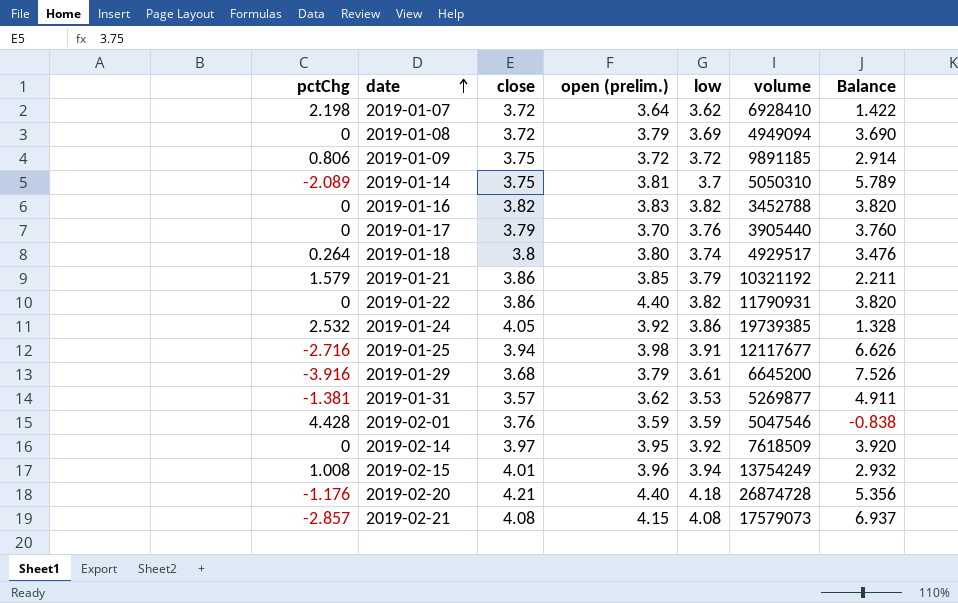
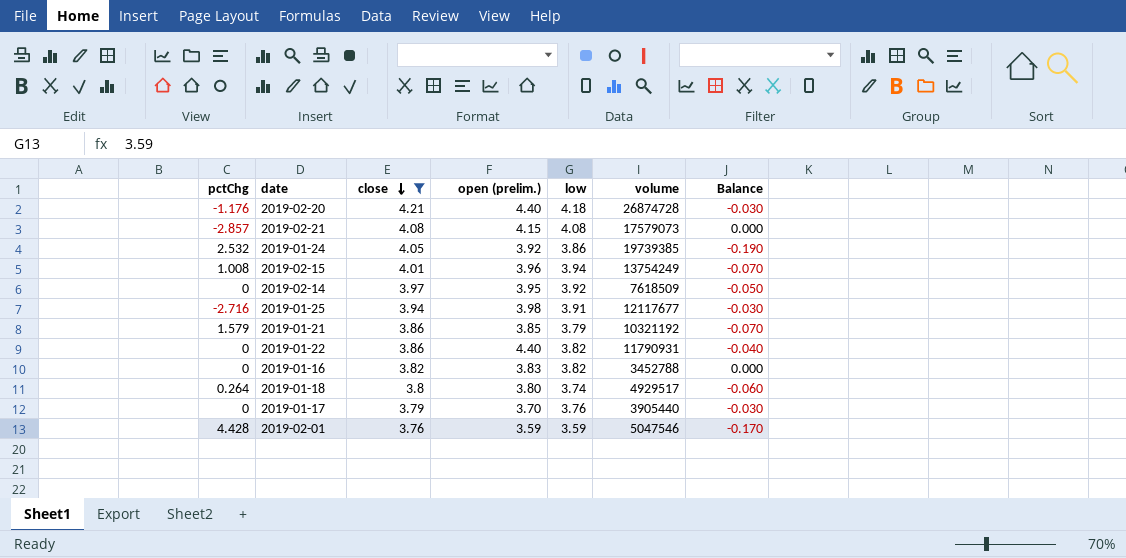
filter: none -> close >= 3.76
row order: date ascending -> close descending
column Balance | formula: [low] - [pctChg] -> [low] - [close]

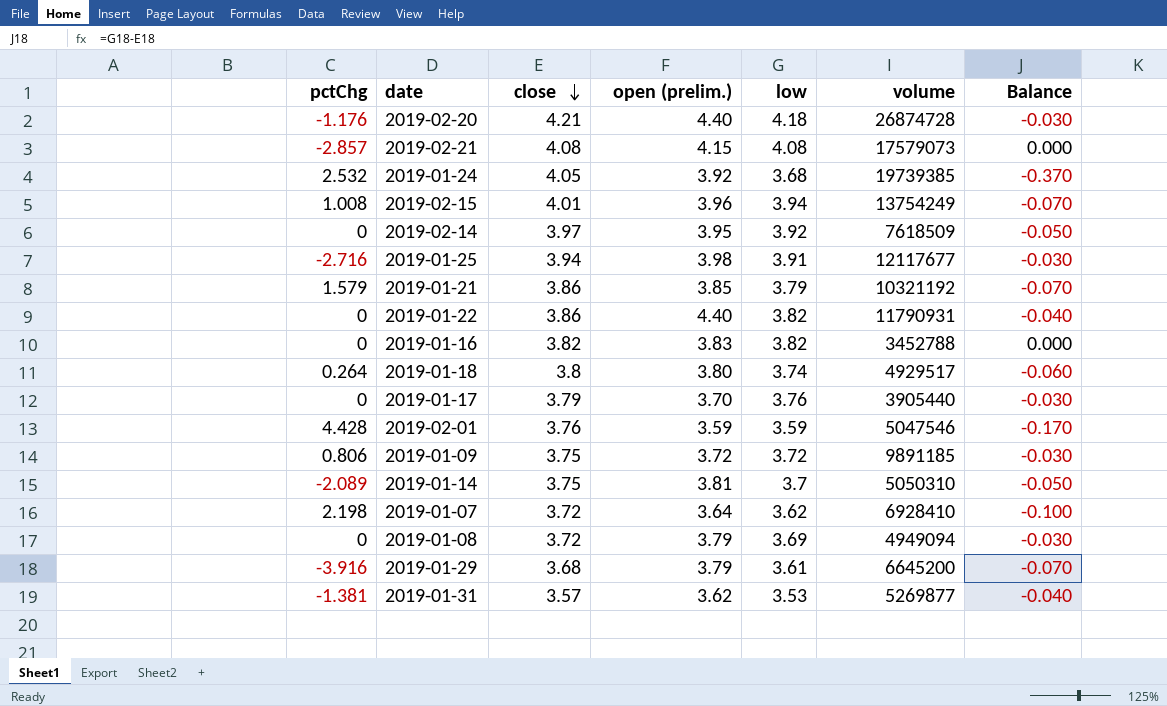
filter: close >= 3.76 -> none
2019-01-24 | low: 3.86 -> 3.68
2019-01-24 | Balance: -0.190 -> -0.370

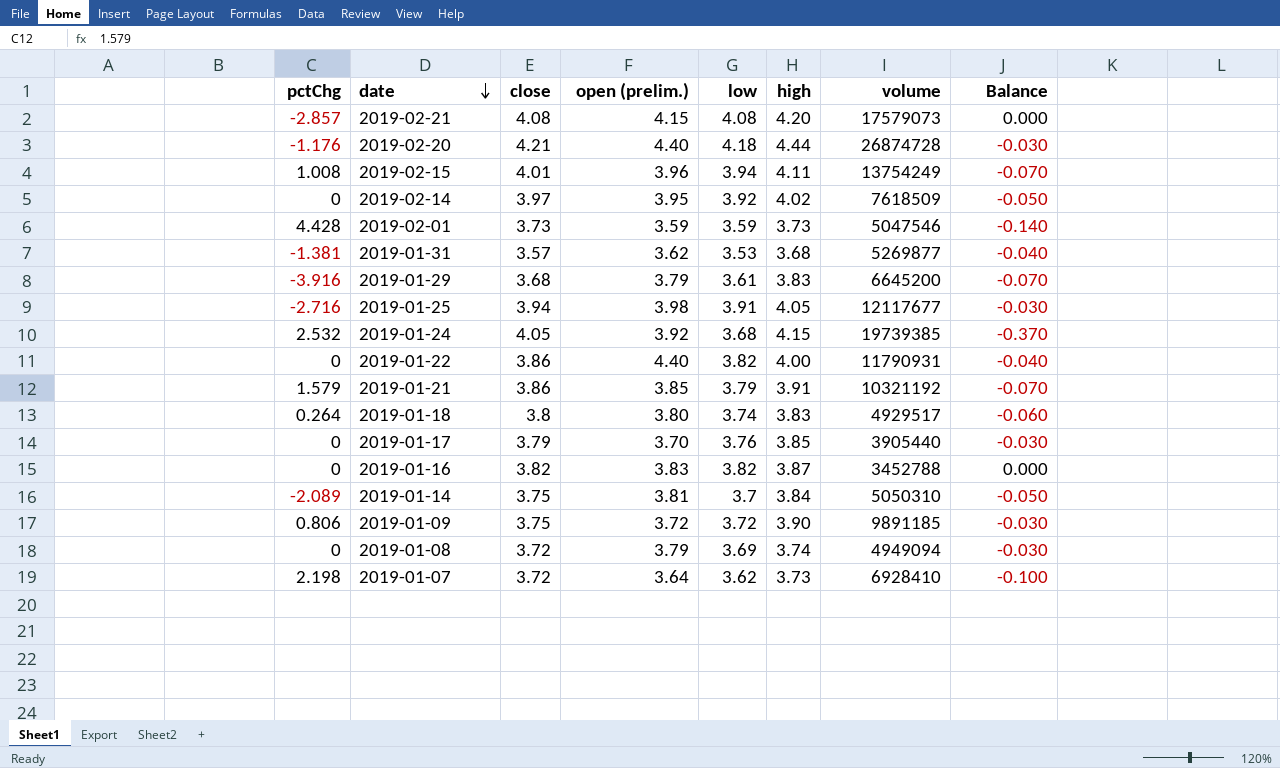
row order: close descending -> date descending
column high | position: none -> 6
2019-02-01 | close: 3.76 -> 3.73
2019-02-01 | Balance: -0.170 -> -0.140

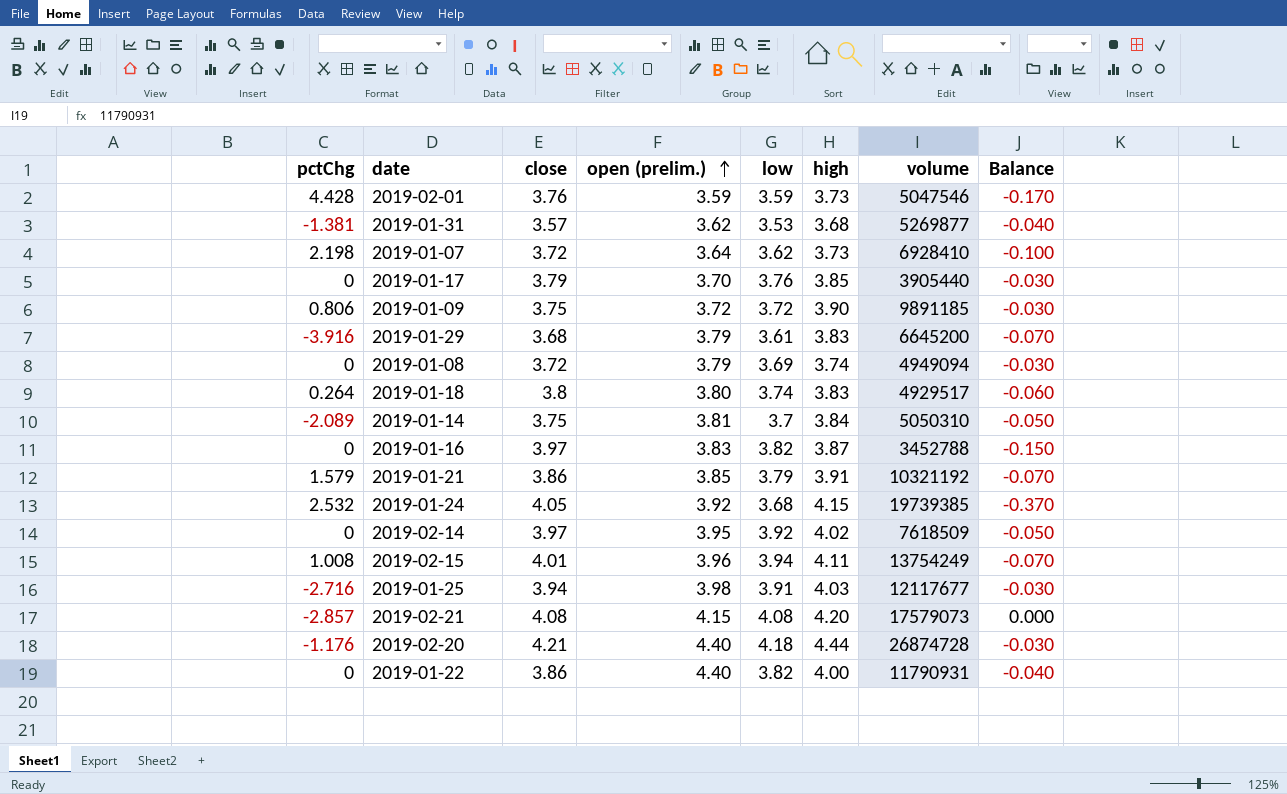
row order: date descending -> open (prelim.) ascending
2019-02-01 | close: 3.73 -> 3.76
2019-02-01 | Balance: -0.140 -> -0.170
2019-01-16 | close: 3.82 -> 3.97
2019-01-16 | Balance: 0.000 -> -0.150
2019-01-25 | high: 4.05 -> 4.03

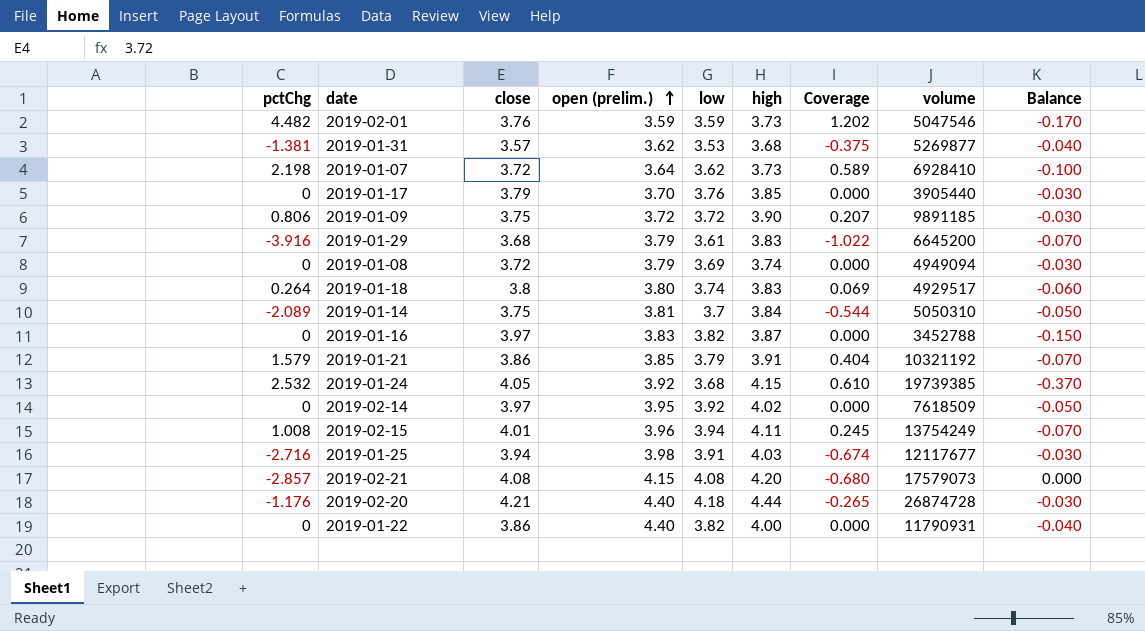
column Coverage | formula: none -> [pctChg] / [high]
2019-02-01 | pctChg: 4.428 -> 4.482

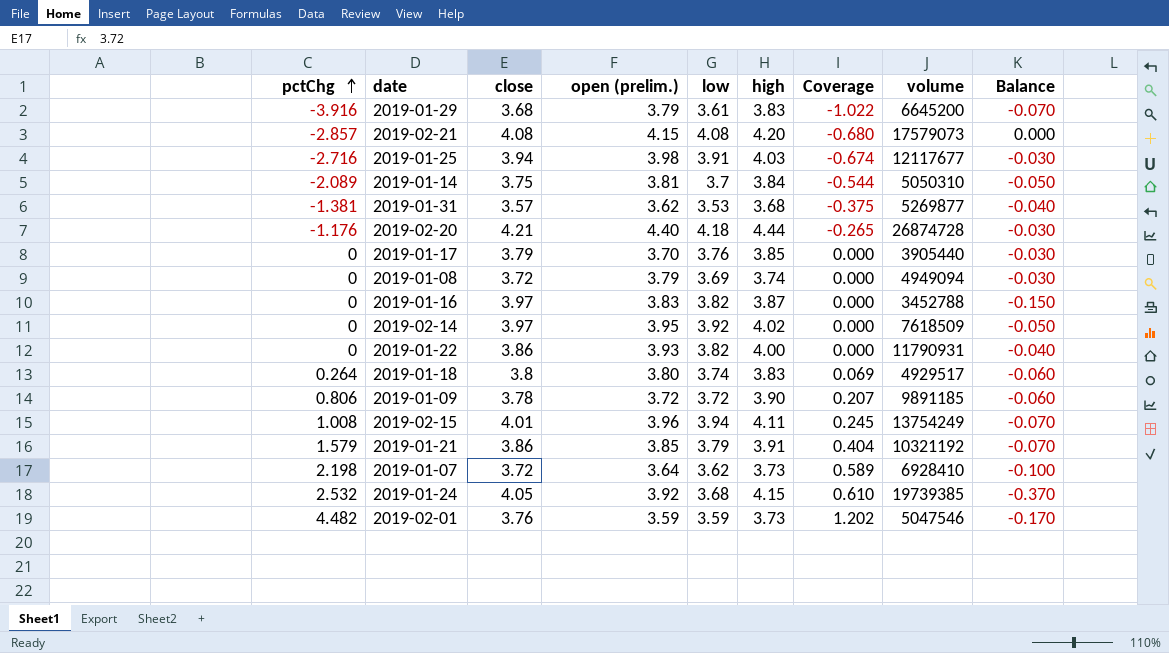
row order: open (prelim.) ascending -> pctChg ascending
2019-01-22 | open (prelim.): 4.40 -> 3.93
2019-01-09 | close: 3.75 -> 3.78
2019-01-09 | Balance: -0.030 -> -0.060

